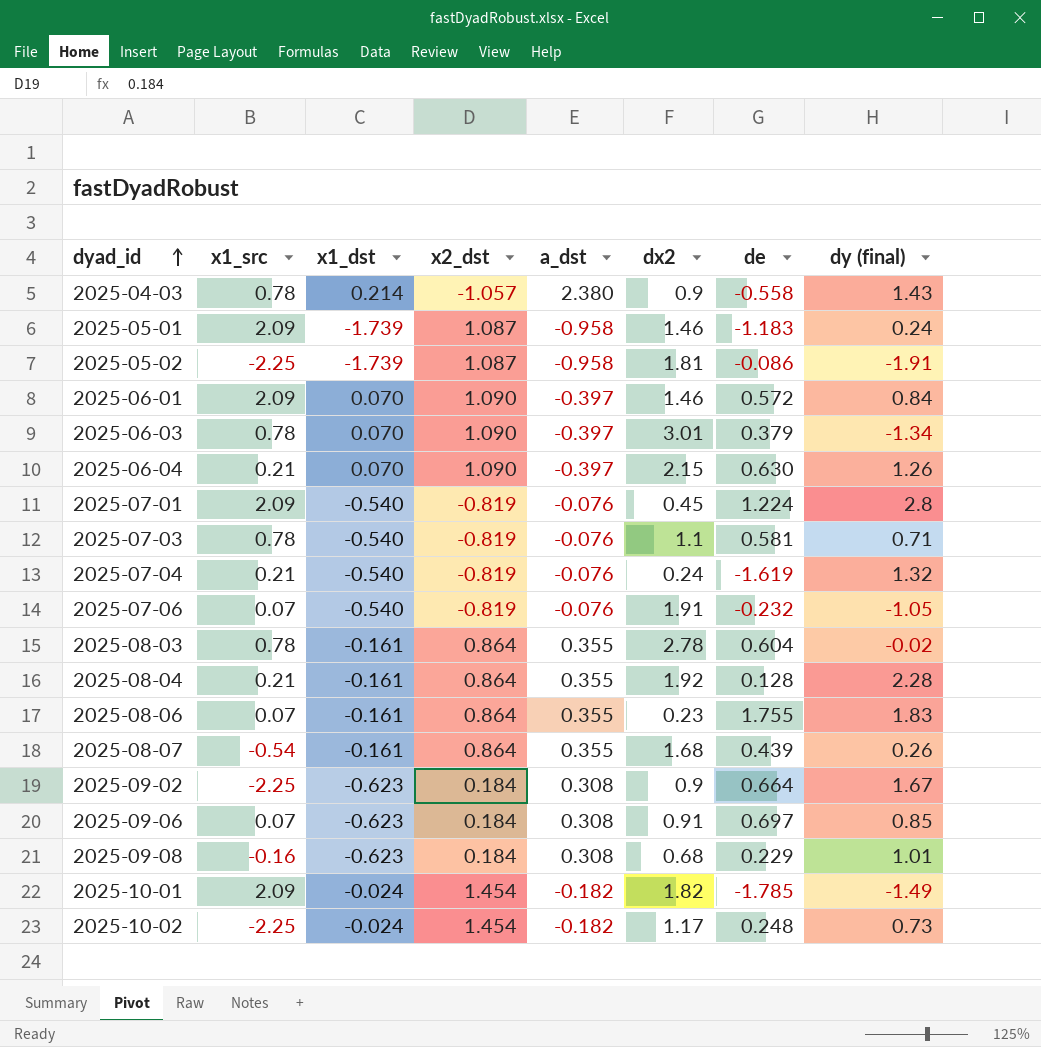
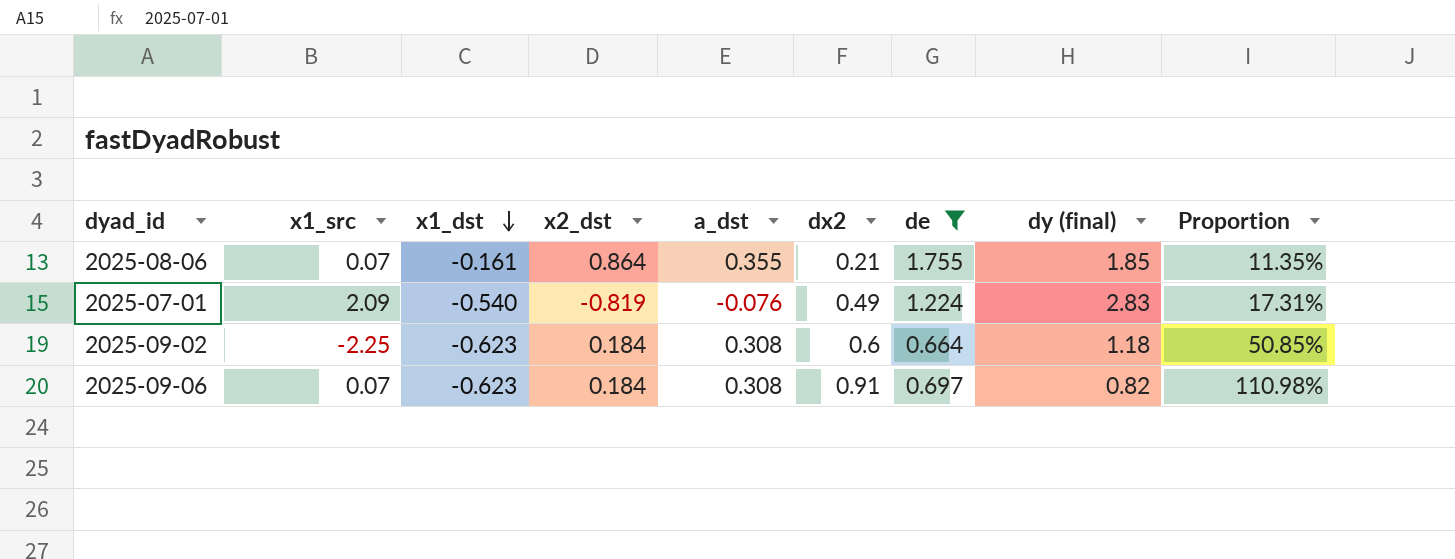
filter: none -> de >= 0.664
row order: dyad_id ascending -> x1_dst descending
column Proportion | formula: none -> [dx2] / [dy (final)]
2025-08-06 | dx2: 0.23 -> 0.21
2025-08-06 | dy (final): 1.83 -> 1.85
2025-07-01 | dx2: 0.45 -> 0.49
2025-07-01 | dy (final): 2.8 -> 2.83
2025-09-02 | dx2: 0.9 -> 0.6
2025-09-02 | dy (final): 1.67 -> 1.18
2025-09-06 | dy (final): 0.85 -> 0.82

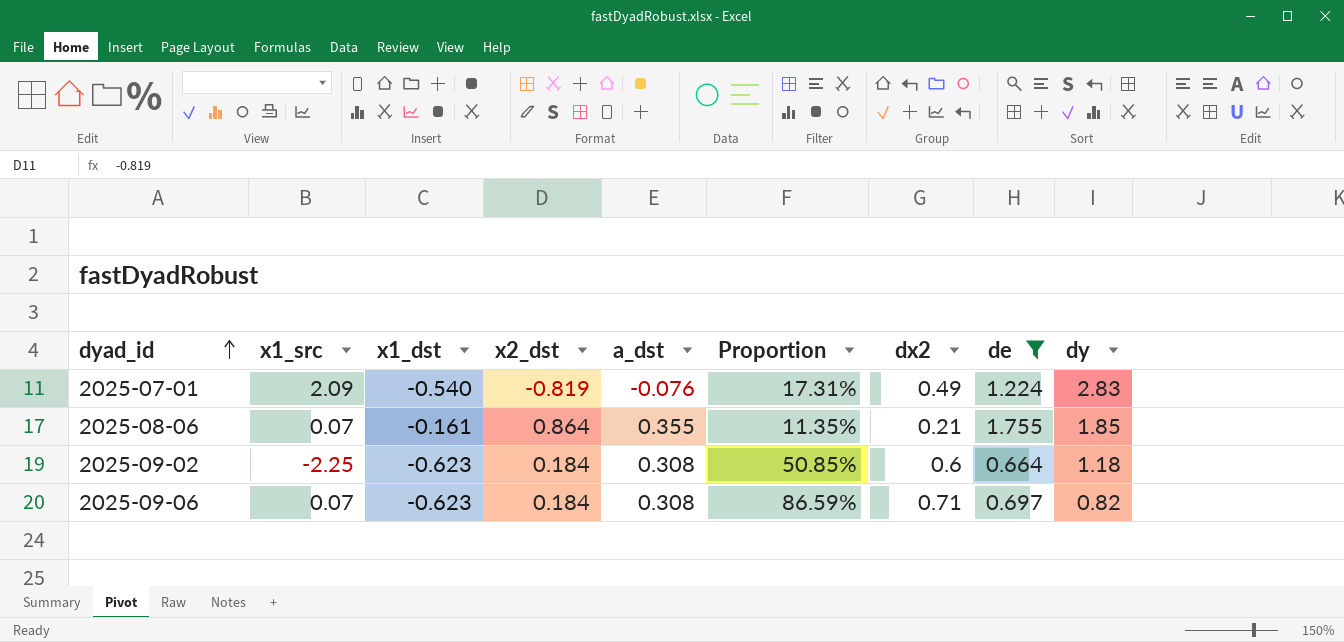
row order: x1_dst descending -> dyad_id ascending
column Proportion | position: 9 -> 6
column name: dy (final) -> dy
2025-09-06 | Proportion: 110.98% -> 86.59%
2025-09-06 | dx2: 0.91 -> 0.71

